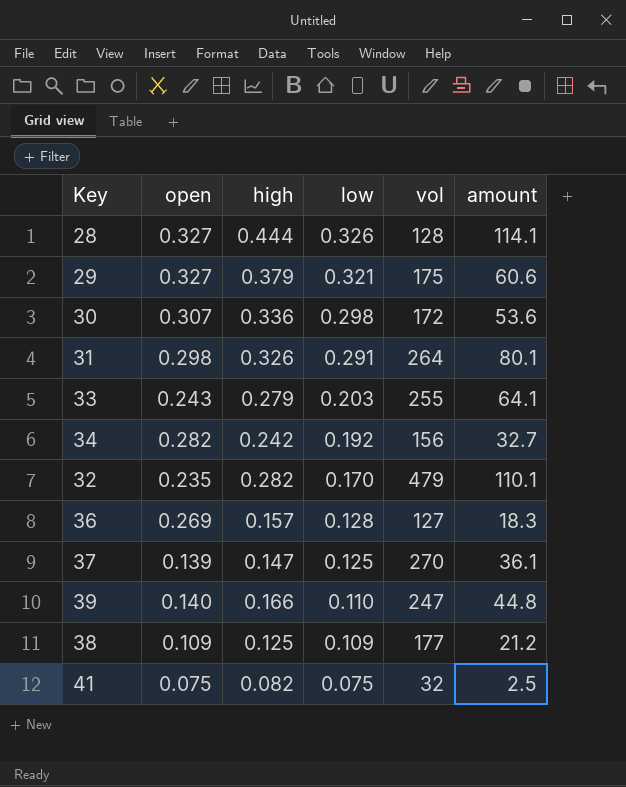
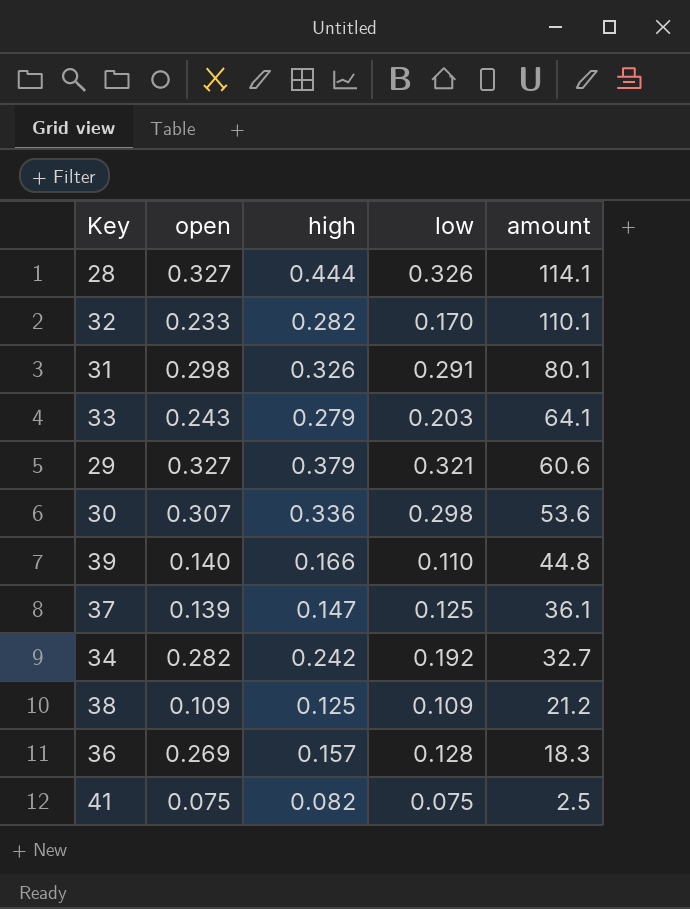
row order: low descending -> amount descending
column vol | position: 5 -> none
32 | open: 0.235 -> 0.233

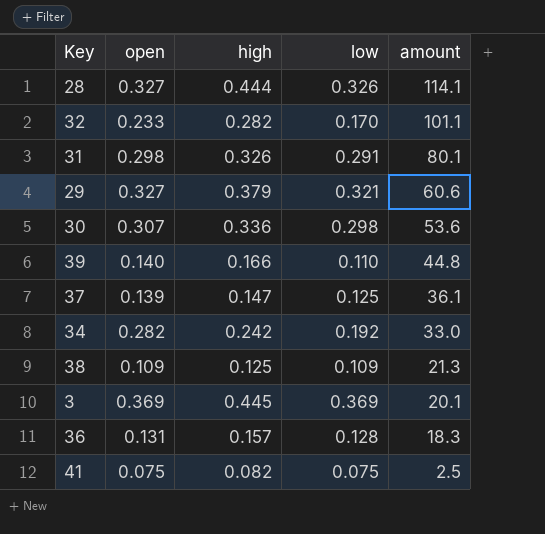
row 33: 0.243 | 0.279 | 0.203 | 64.1 -> none
32 | amount: 110.1 -> 101.1
34 | amount: 32.7 -> 33.0
38 | amount: 21.2 -> 21.3
row 3: none -> 0.369 | 0.445 | 0.369 | 20.1
36 | open: 0.269 -> 0.131

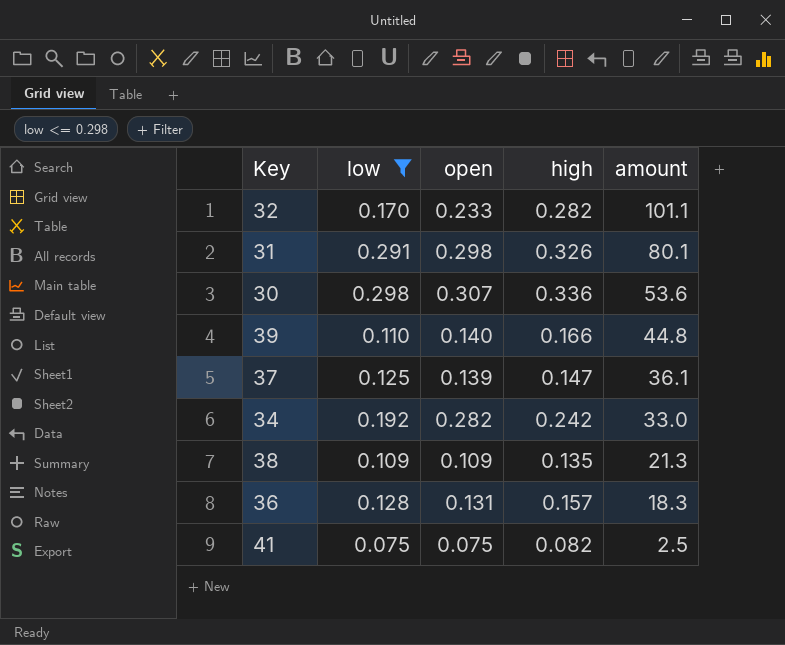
filter: none -> low <= 0.298
column low | position: 4 -> 2
38 | high: 0.125 -> 0.135

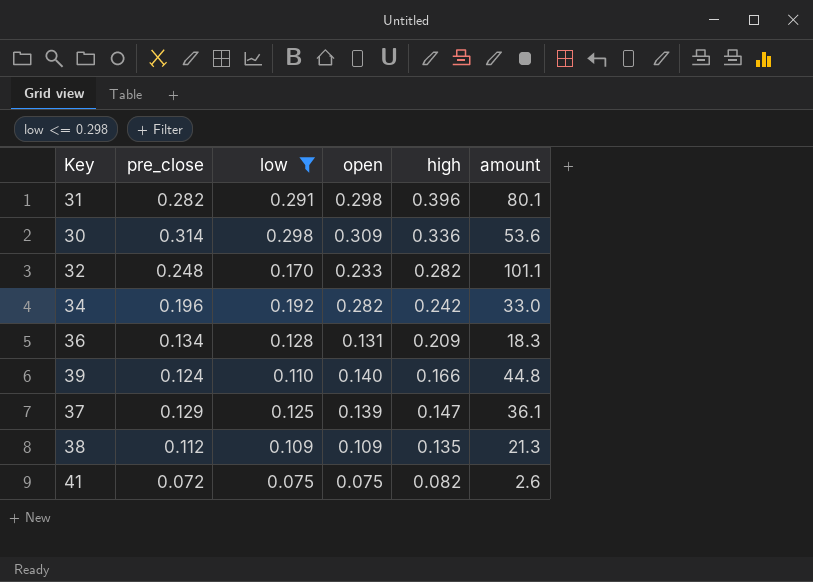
row order: amount descending -> high descending
column pre_close | position: none -> 2
31 | high: 0.326 -> 0.396
30 | open: 0.307 -> 0.309
36 | high: 0.157 -> 0.209
41 | amount: 2.5 -> 2.6

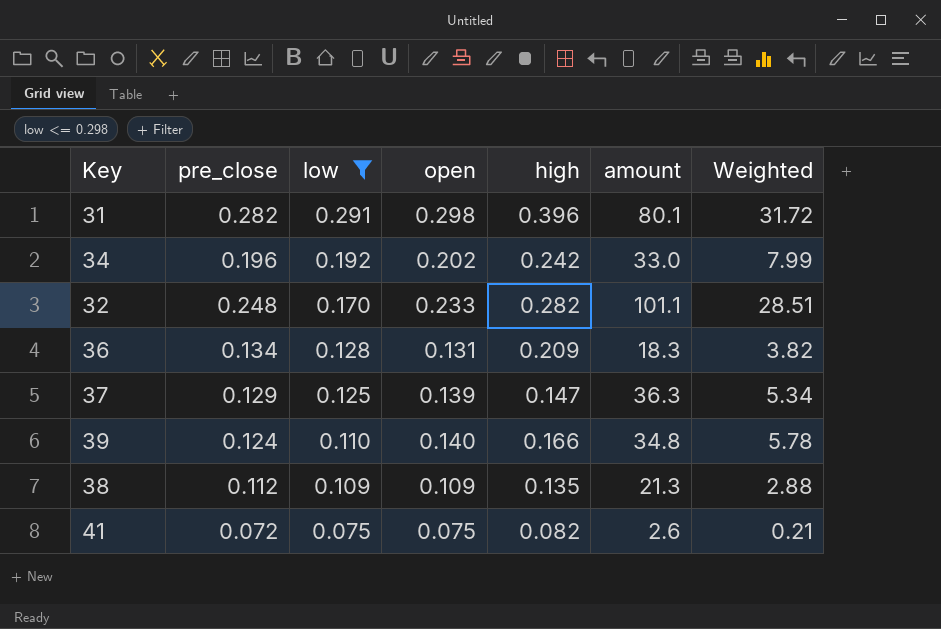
row order: high descending -> low descending
column Weighted | formula: none -> [high] * [amount]
row 30: 0.314 | 0.298 | 0.309 | 0.336 | 53.6 -> none
34 | open: 0.282 -> 0.202
37 | amount: 36.1 -> 36.3
39 | amount: 44.8 -> 34.8

